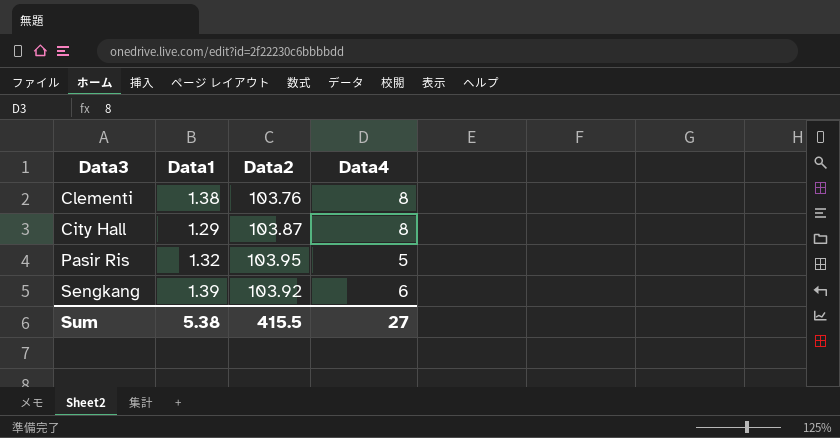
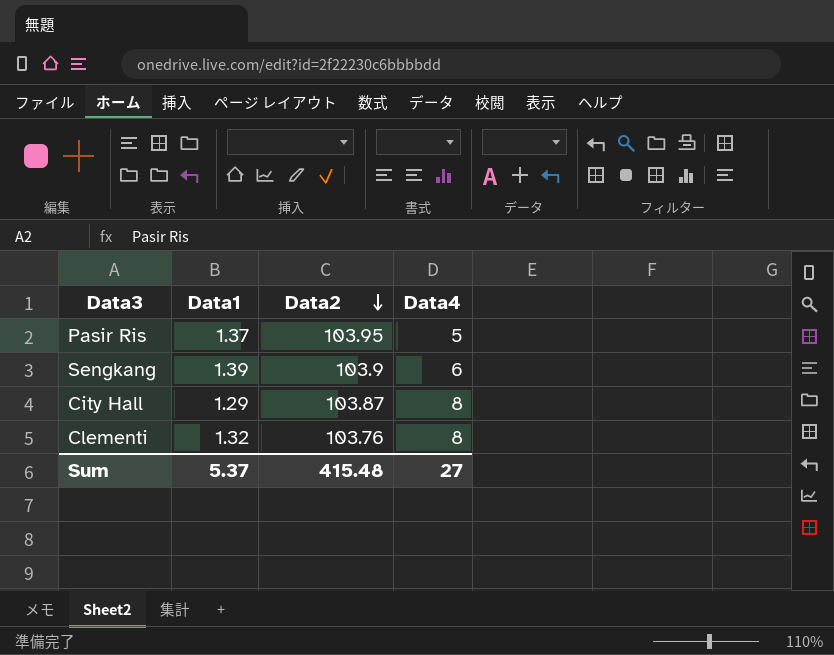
row order: none -> Data2 descending
Pasir Ris | Data1: 1.32 -> 1.37
Sengkang | Data2: 103.92 -> 103.9
Clementi | Data1: 1.38 -> 1.32
Sum | Data1: 5.38 -> 5.37
Sum | Data2: 415.5 -> 415.48

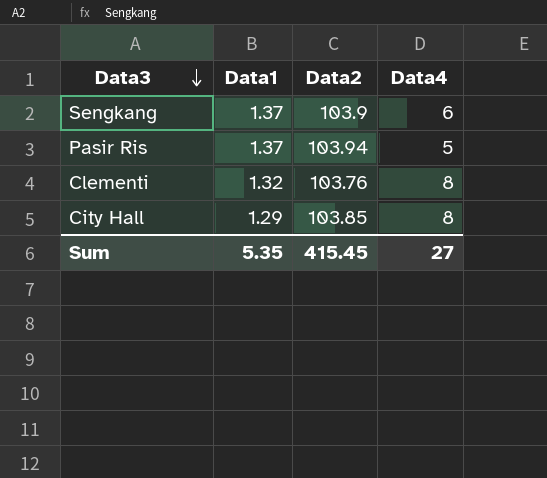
row order: Data2 descending -> Data3 descending
Sengkang | Data1: 1.39 -> 1.37
Pasir Ris | Data2: 103.95 -> 103.94
City Hall | Data2: 103.87 -> 103.85
Sum | Data1: 5.37 -> 5.35
Sum | Data2: 415.48 -> 415.45

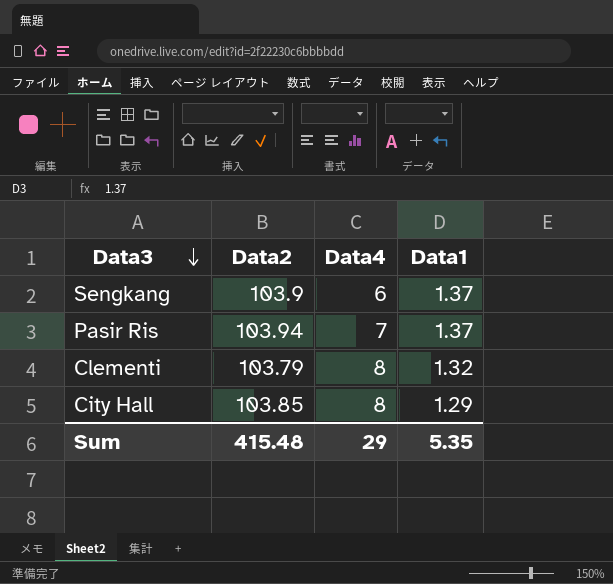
column Data1 | position: 2 -> 4
Pasir Ris | Data4: 5 -> 7
Clementi | Data2: 103.76 -> 103.79
Sum | Data2: 415.45 -> 415.48
Sum | Data4: 27 -> 29

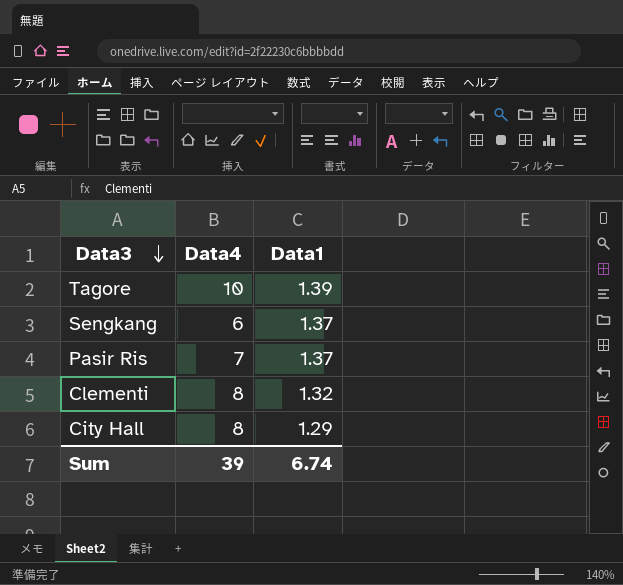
column Data2 | position: 2 -> none
row Tagore: none -> 10 | 1.39
Sum | Data4: 29 -> 39
Sum | Data1: 5.35 -> 6.74

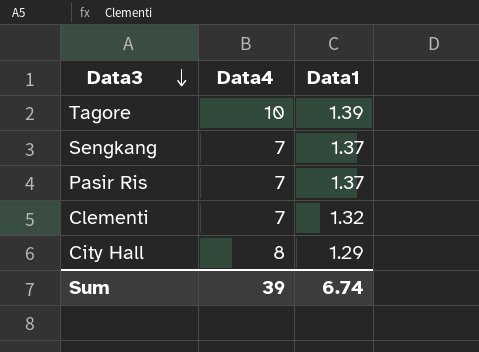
Sengkang | Data4: 6 -> 7
Clementi | Data4: 8 -> 7

